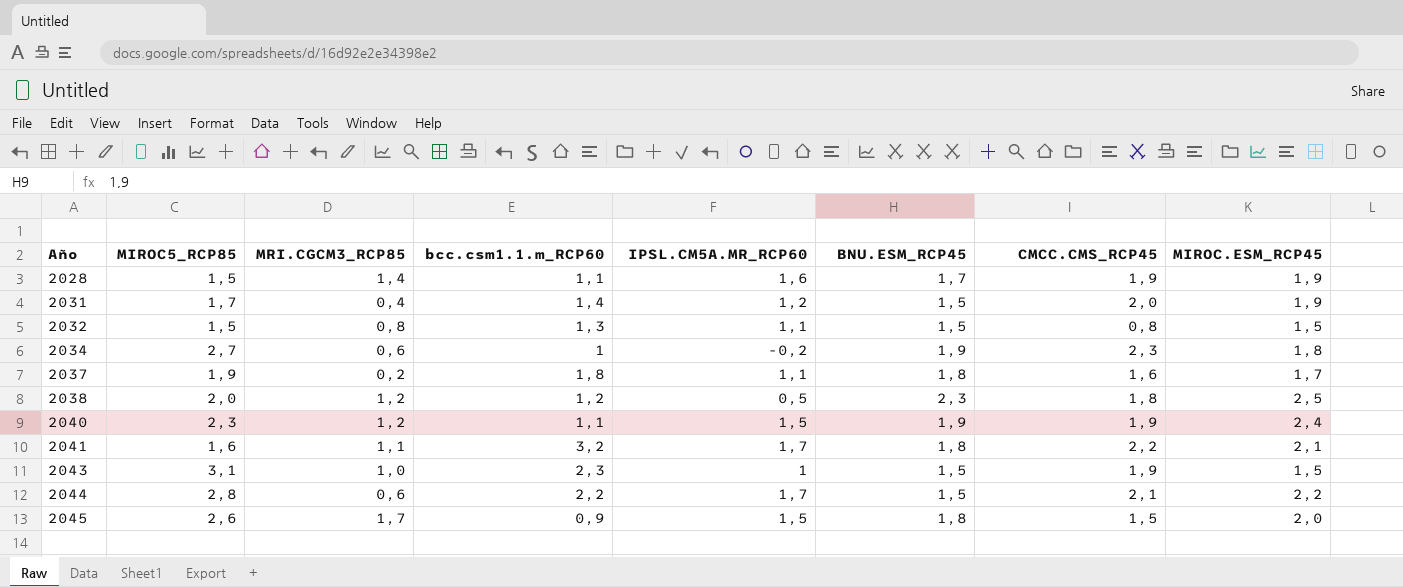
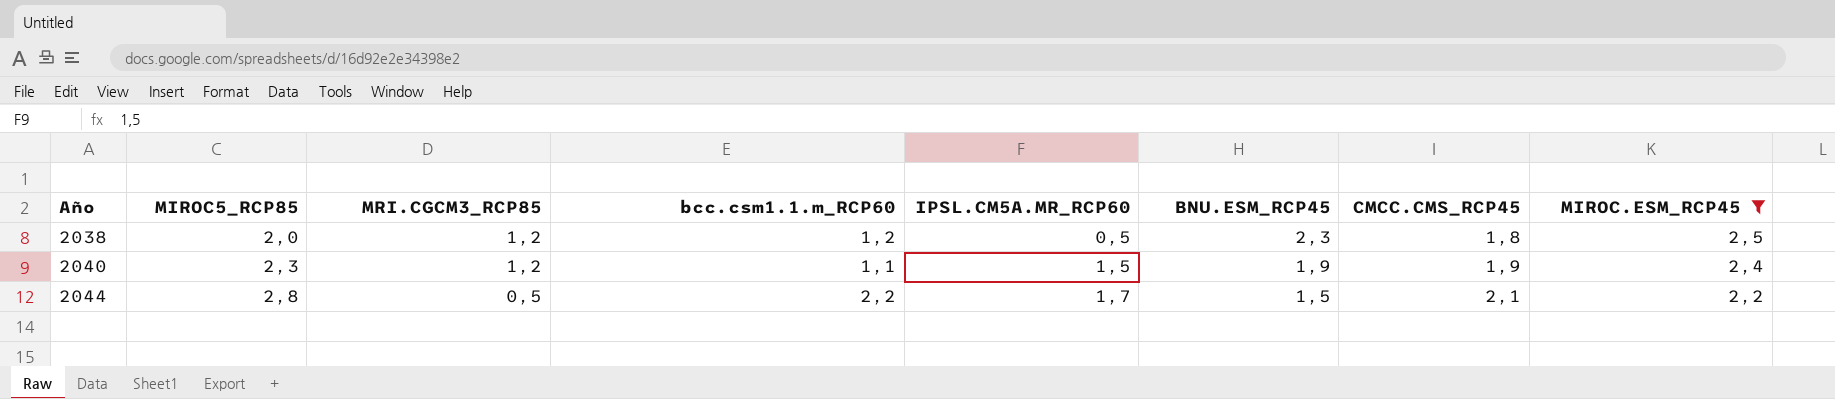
filter: none -> MIROC.ESM_RCP45 >= 2,2
2044 | MRI.CGCM3_RCP85: 0,6 -> 0,5

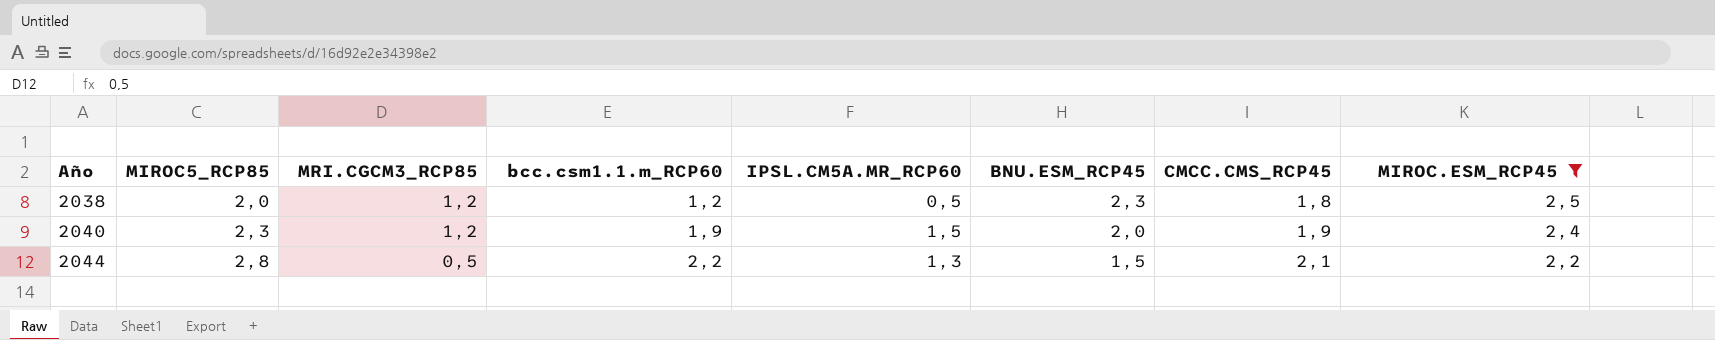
2040 | bcc.csm1.1.m_RCP60: 1,1 -> 1,9
2040 | BNU.ESM_RCP45: 1,9 -> 2,0
2044 | IPSL.CM5A.MR_RCP60: 1,7 -> 1,3

